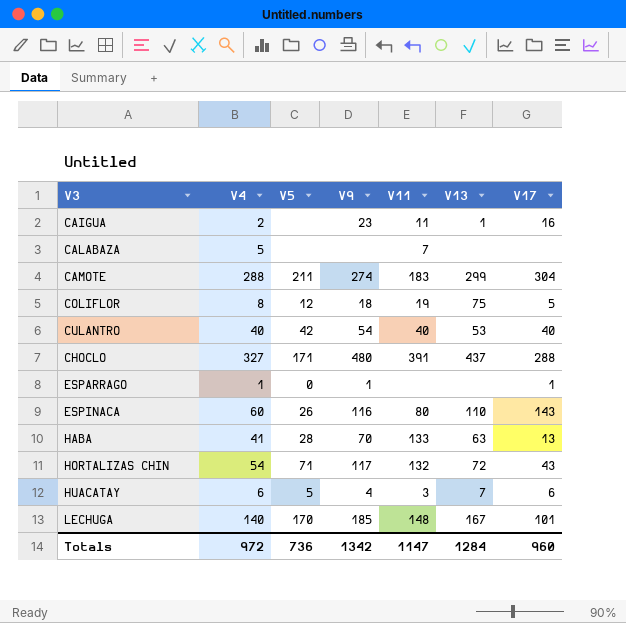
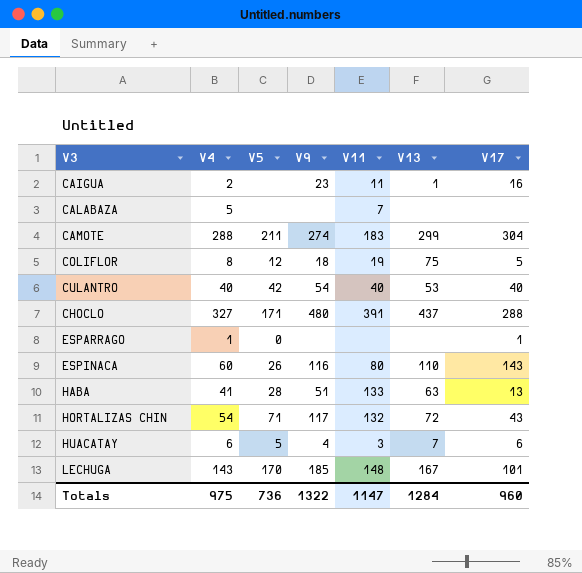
ESPARRAGO | V9: 1 -> none
HABA | V9: 70 -> 51
LECHUGA | V4: 140 -> 143
Totals | V4: 972 -> 975
Totals | V9: 1342 -> 1322

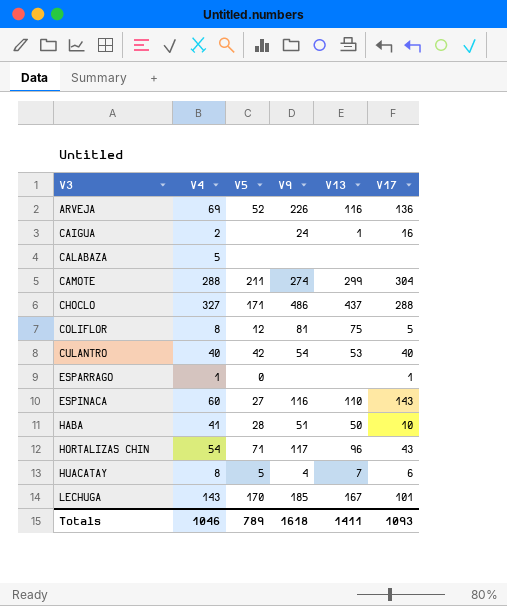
row order: none -> V3 ascending
column V11 | position: 5 -> none
row ARVEJA: none -> 69 | 52 | 226 | 116 | 136
CAIGUA | V9: 23 -> 24
CHOCLO | V9: 480 -> 486
COLIFLOR | V9: 18 -> 81
ESPINACA | V5: 26 -> 27
HABA | V13: 63 -> 50
HABA | V17: 13 -> 10
HORTALIZAS CHIN | V13: 72 -> 96
HUACATAY | V4: 6 -> 8
Totals | V4: 975 -> 1046
Totals | V5: 736 -> 789
Totals | V9: 1322 -> 1618
Totals | V13: 1284 -> 1411
Totals | V17: 960 -> 1093

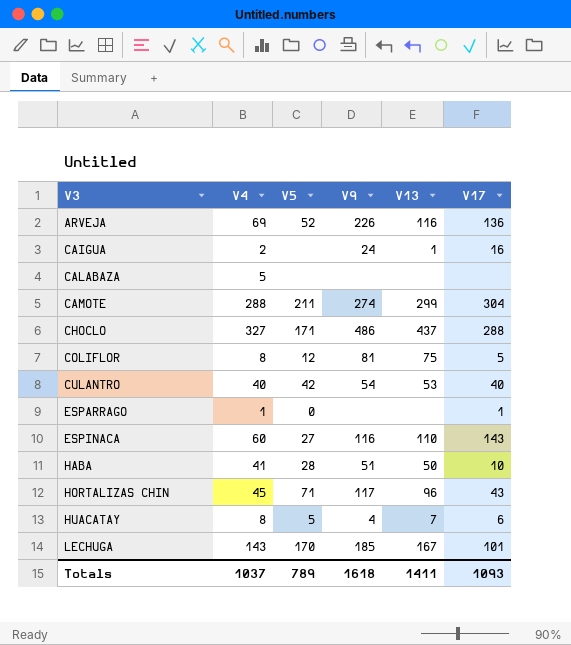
HORTALIZAS CHIN | V4: 54 -> 45
Totals | V4: 1046 -> 1037

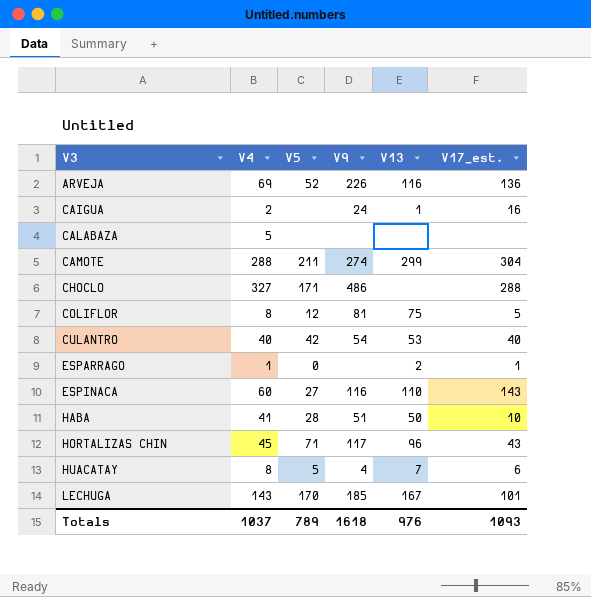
column name: V17 -> V17_est.
CHOCLO | V13: 437 -> none
ESPARRAGO | V13: none -> 2
Totals | V13: 1411 -> 976

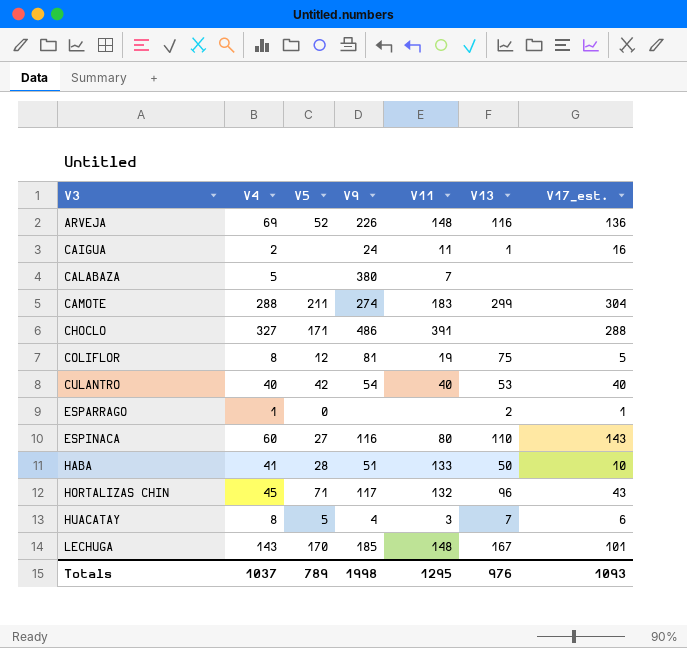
column V11 | position: none -> 5
CALABAZA | V9: none -> 380
Totals | V9: 1618 -> 1998

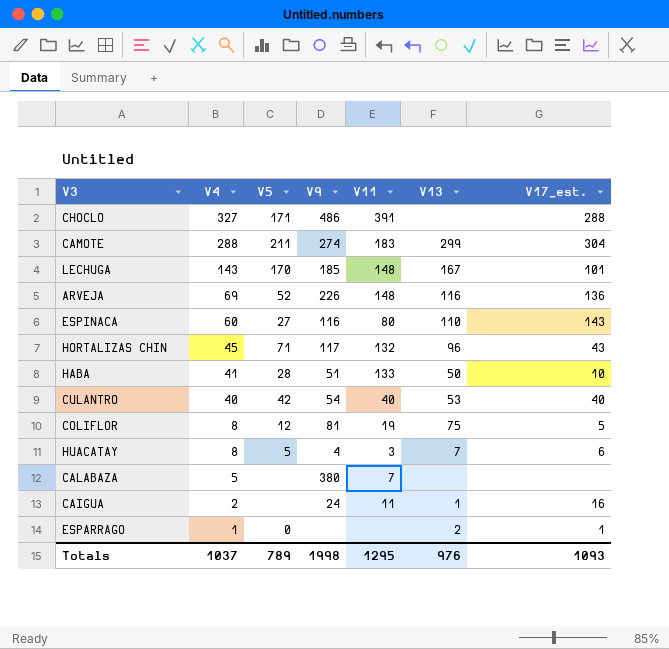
row order: V3 ascending -> V4 descending

